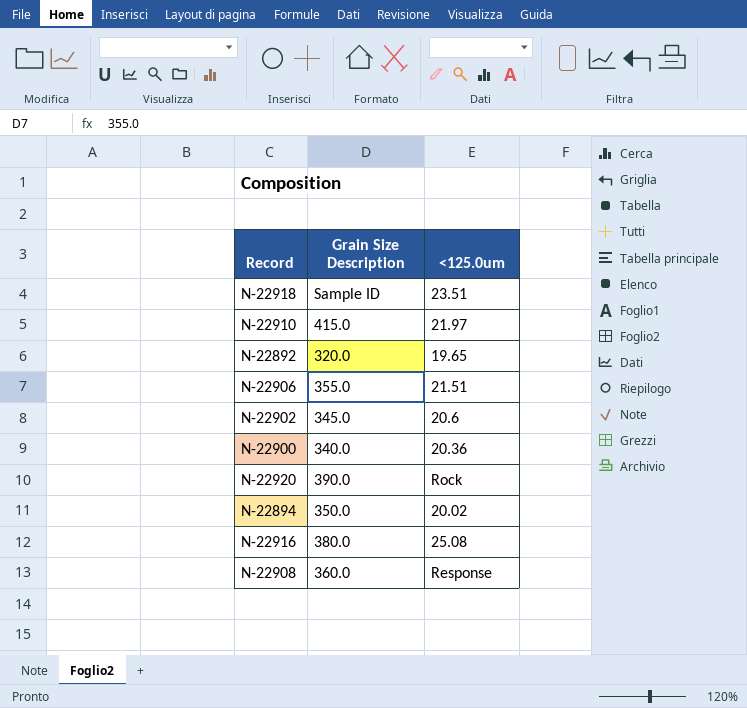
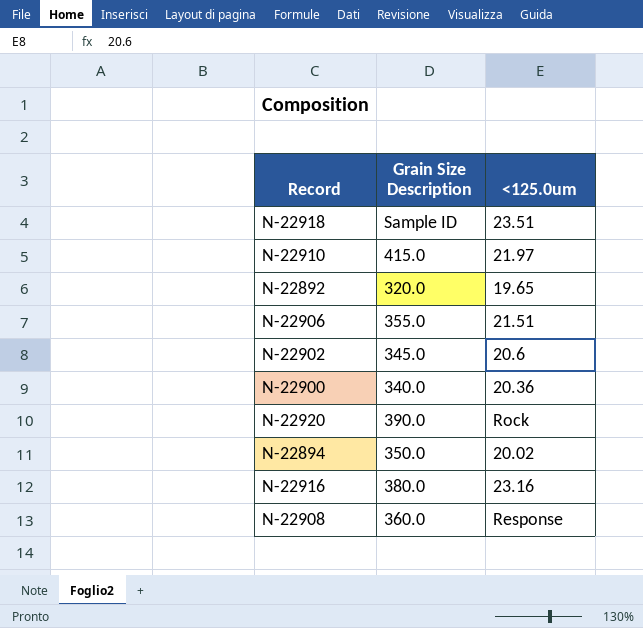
N-22916 | <125.0um: 25.08 -> 23.16

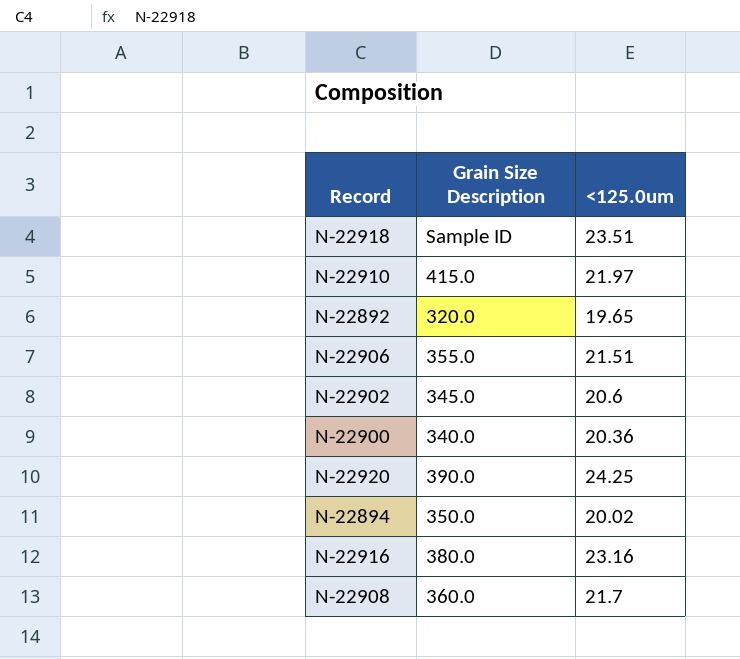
N-22920 | <125.0um: Rock -> 24.25
N-22908 | <125.0um: Response -> 21.7

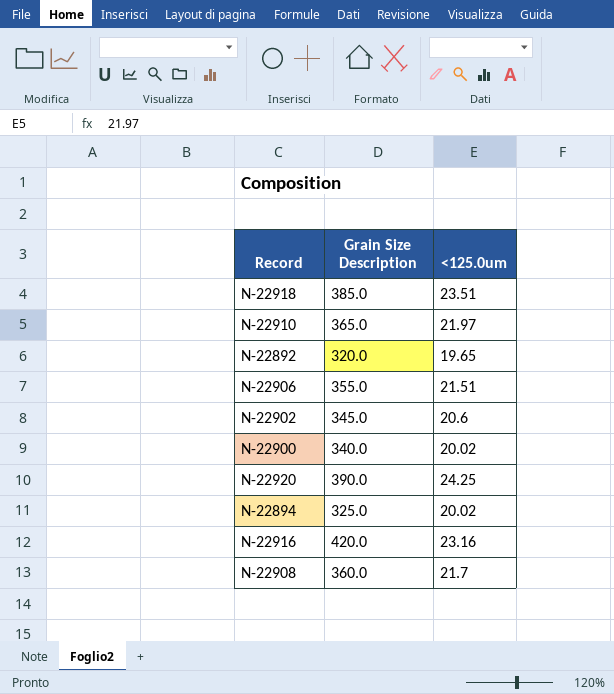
N-22918 | Grain Size Description: Sample ID -> 385.0
N-22910 | Grain Size Description: 415.0 -> 365.0
N-22900 | <125.0um: 20.36 -> 20.02
N-22894 | Grain Size Description: 350.0 -> 325.0
N-22916 | Grain Size Description: 380.0 -> 420.0

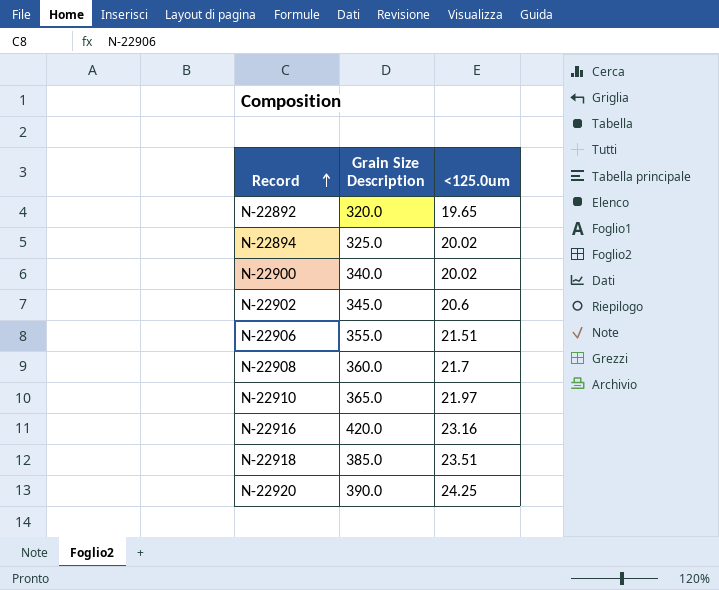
row order: none -> Record ascending

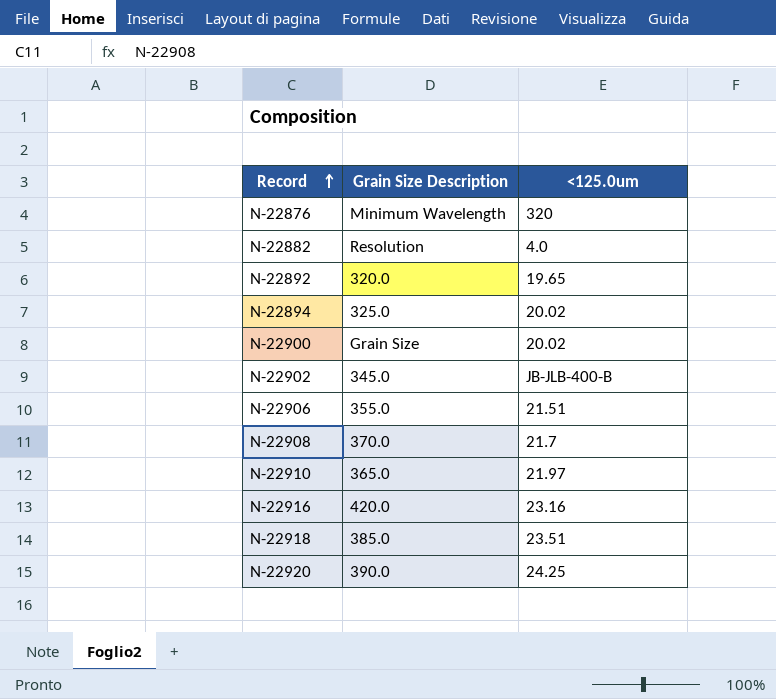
row N-22876: none -> Minimum Wavelength | 320
row N-22882: none -> Resolution | 4.0
N-22900 | Grain Size Description: 340.0 -> Grain Size
N-22902 | <125.0um: 20.6 -> JB-JLB-400-B
N-22908 | Grain Size Description: 360.0 -> 370.0

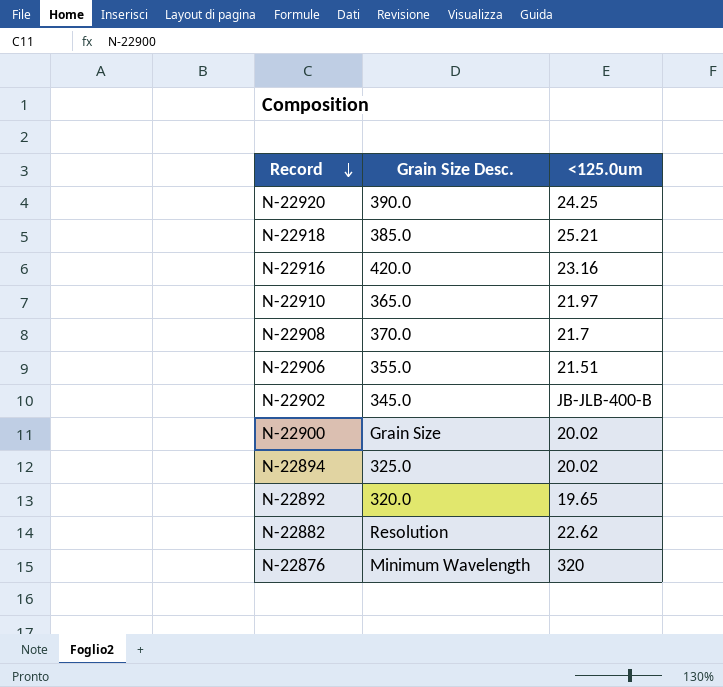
row order: Record ascending -> Record descending
column name: Grain Size Description -> Grain Size Desc.
N-22918 | <125.0um: 23.51 -> 25.21
N-22882 | <125.0um: 4.0 -> 22.62

